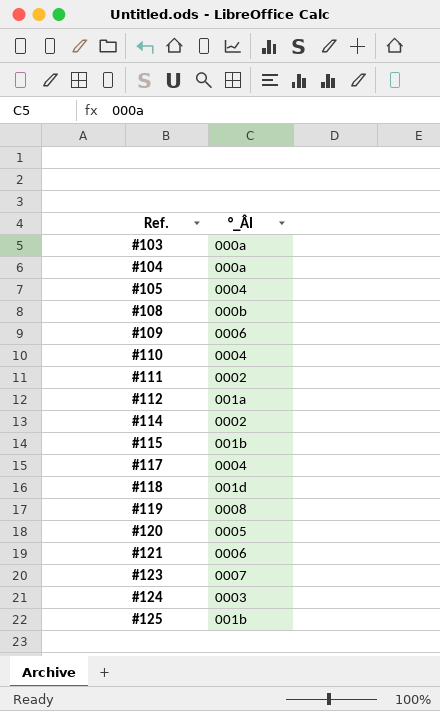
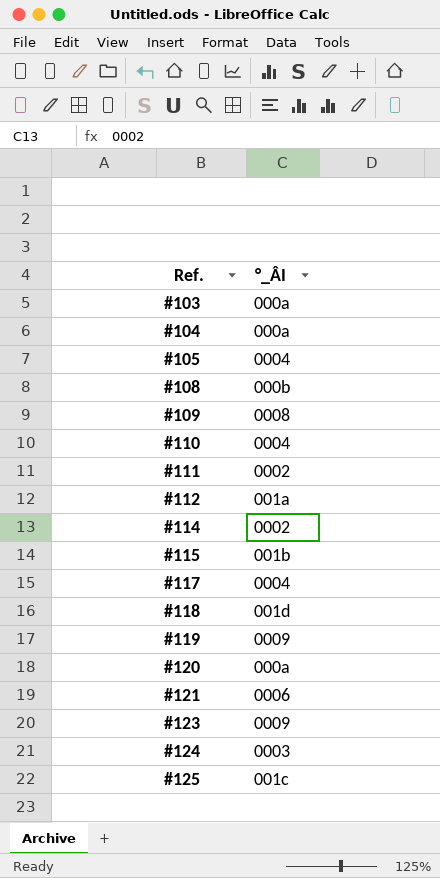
#109 | °_ÂI: 0006 -> 0008
#119 | °_ÂI: 0008 -> 0009
#120 | °_ÂI: 0005 -> 000a
#123 | °_ÂI: 0007 -> 0009
#125 | °_ÂI: 001b -> 001c

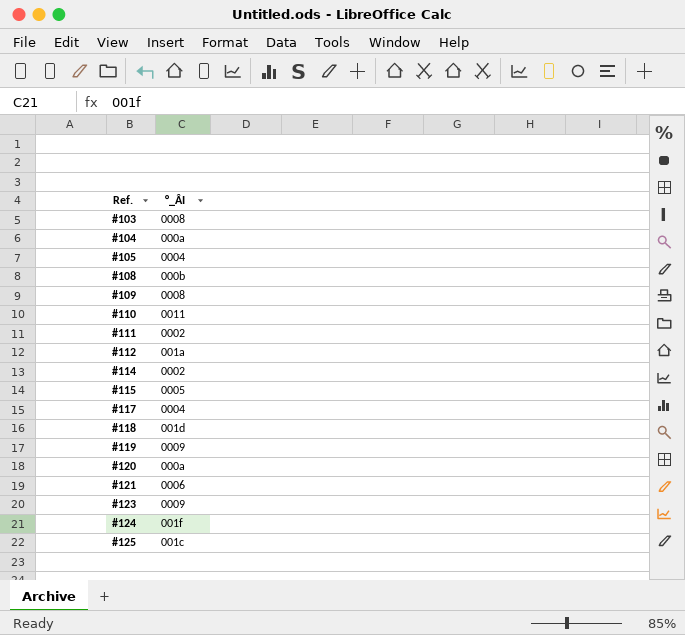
#103 | °_ÂI: 000a -> 0008
#110 | °_ÂI: 0004 -> 0011
#115 | °_ÂI: 001b -> 0005
#124 | °_ÂI: 0003 -> 001f

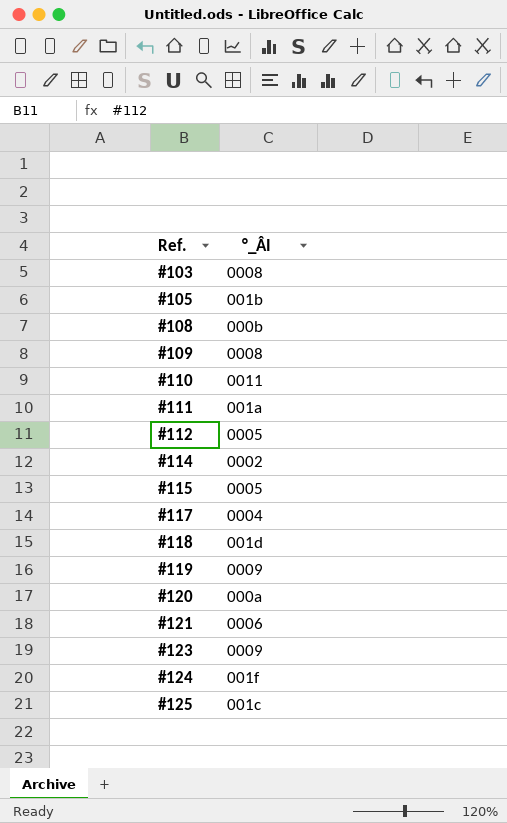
row #104: 000a -> none
#105 | °_ÂI: 0004 -> 001b
#111 | °_ÂI: 0002 -> 001a
#112 | °_ÂI: 001a -> 0005

